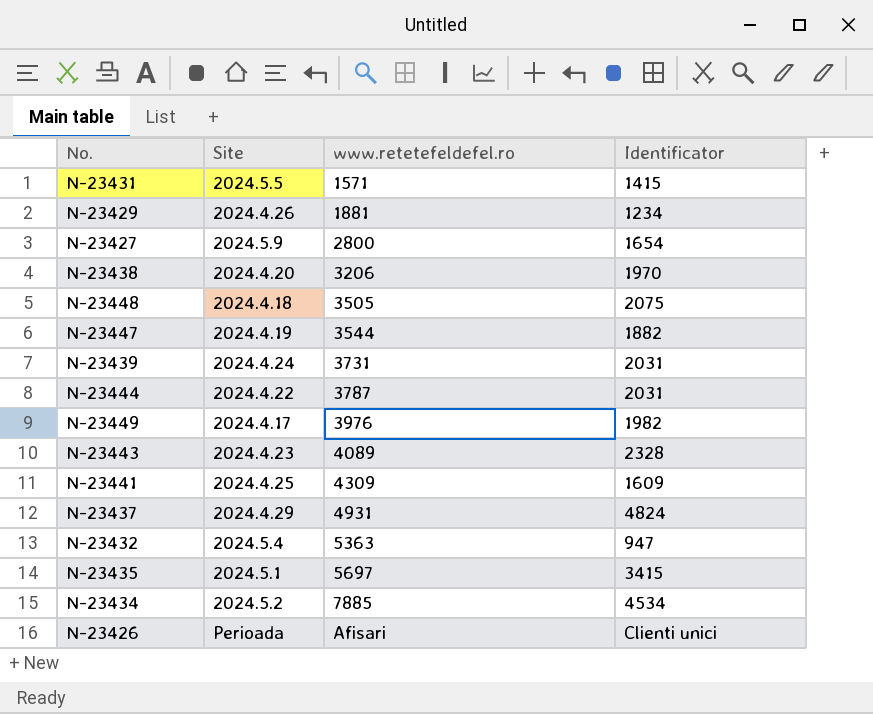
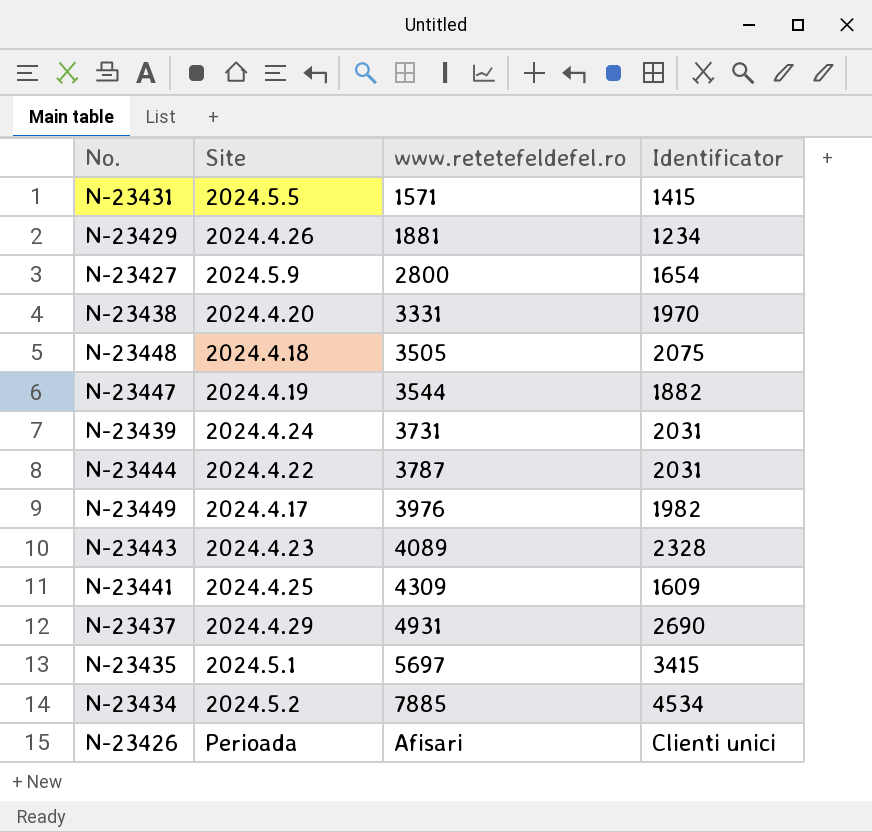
row N-23432: 2024.5.4 | 5363 | 947 -> none
N-23438 | www.retetefeldefel.ro: 3206 -> 3331
N-23437 | Identificator: 4824 -> 2690

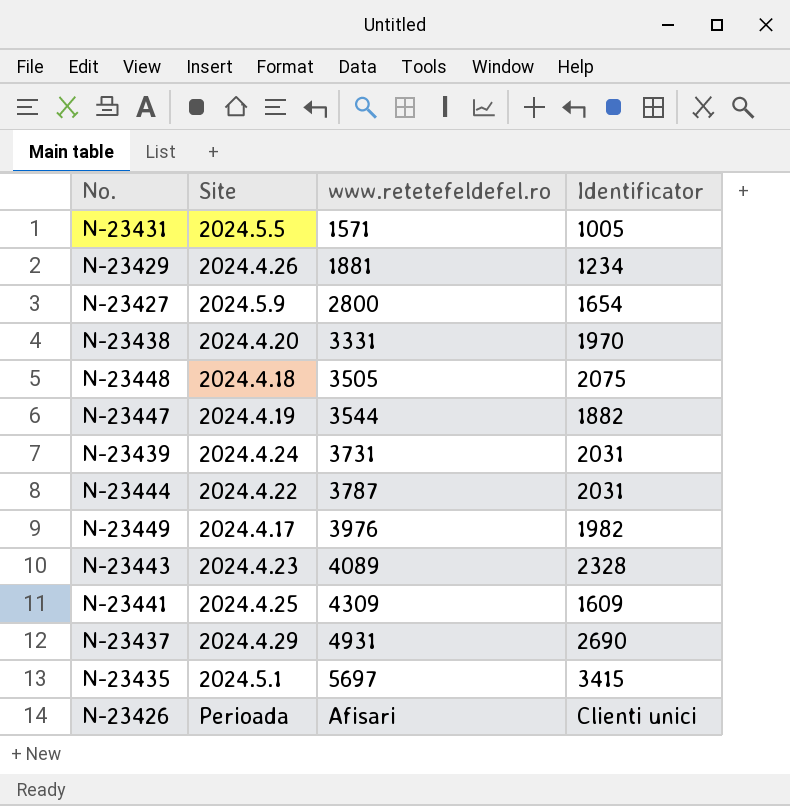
row N-23434: 2024.5.2 | 7885 | 4534 -> none
N-23431 | Identificator: 1415 -> 1005

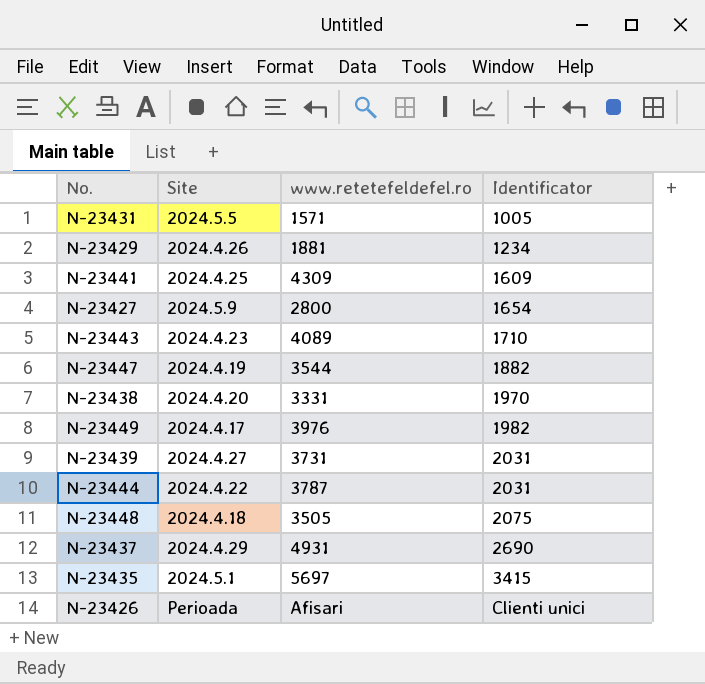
row order: www.retetefeldefel.ro ascending -> Identificator ascending
N-23443 | Identificator: 2328 -> 1710
N-23439 | Site: 2024.4.24 -> 2024.4.27

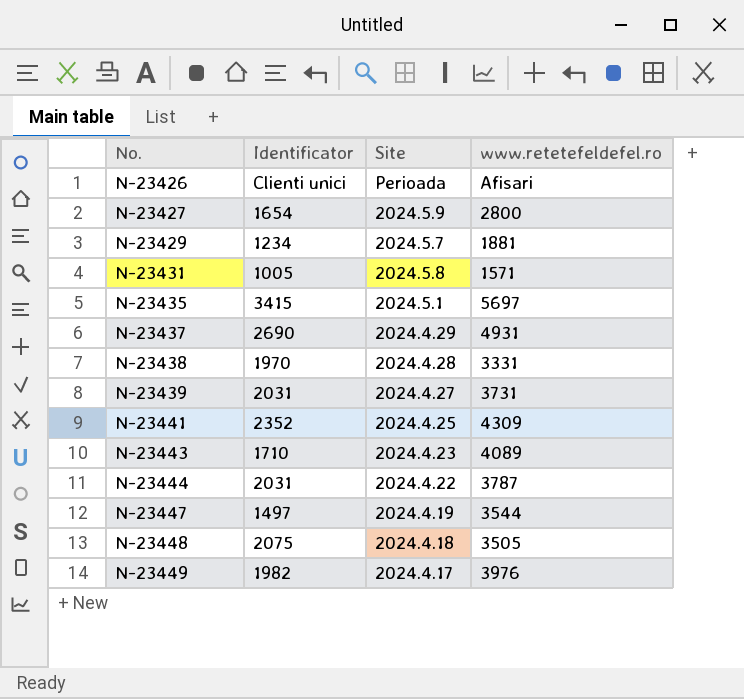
row order: Identificator ascending -> No. ascending
column Identificator | position: 4 -> 2
N-23429 | Site: 2024.4.26 -> 2024.5.7
N-23431 | Site: 2024.5.5 -> 2024.5.8
N-23438 | Site: 2024.4.20 -> 2024.4.28
N-23441 | Identificator: 1609 -> 2352
N-23447 | Identificator: 1882 -> 1497

